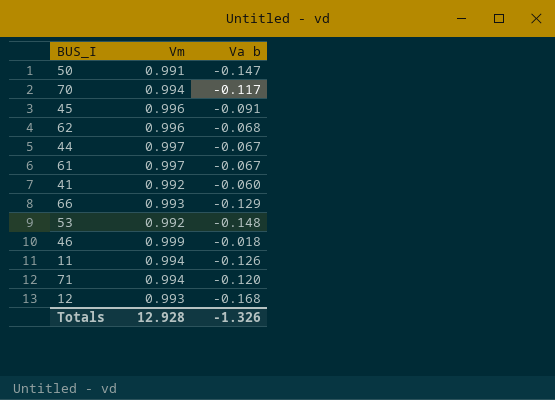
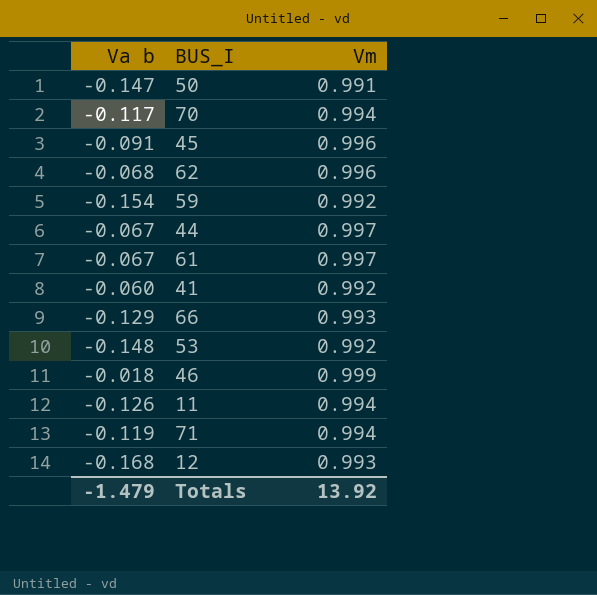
column Va b | position: 3 -> 1
row 59: none -> -0.154 | 0.992
71 | Va b: -0.120 -> -0.119
Totals | Va b: -1.326 -> -1.479
Totals | Vm: 12.928 -> 13.92

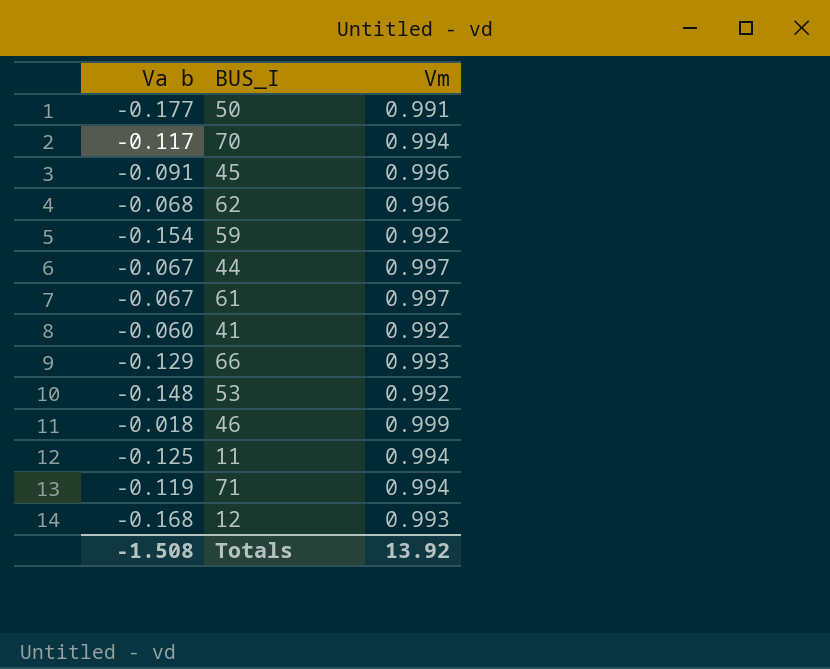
50 | Va b: -0.147 -> -0.177
11 | Va b: -0.126 -> -0.125
Totals | Va b: -1.479 -> -1.508

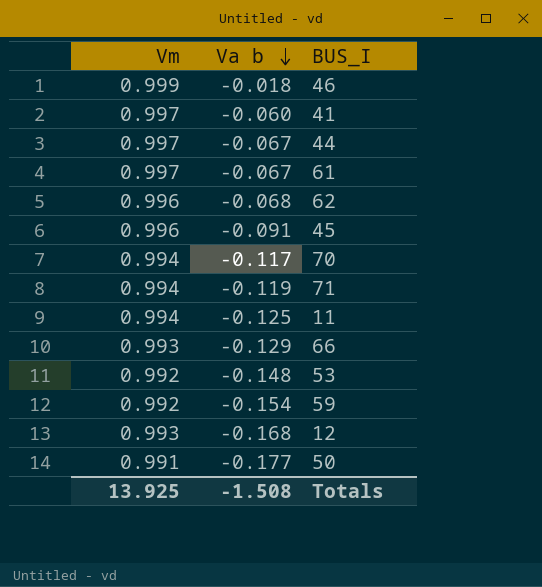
row order: none -> Va b descending
column Vm | position: 3 -> 1
41 | Vm: 0.992 -> 0.997
Totals | Vm: 13.92 -> 13.925

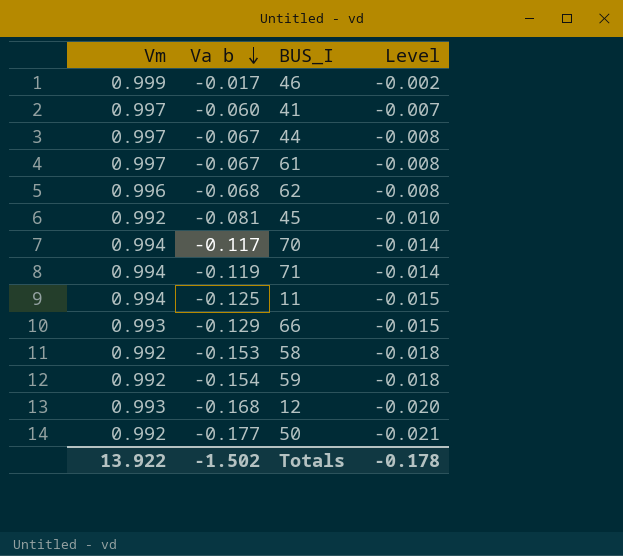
column Level | formula: none -> [Va b] * 0.12
row 53: 0.992 | -0.148 -> none
46 | Va b: -0.018 -> -0.017
45 | Vm: 0.996 -> 0.992
45 | Va b: -0.091 -> -0.081
row 58: none -> 0.992 | -0.153 | -0.018
50 | Vm: 0.991 -> 0.992
Totals | Vm: 13.925 -> 13.922
Totals | Va b: -1.508 -> -1.502

